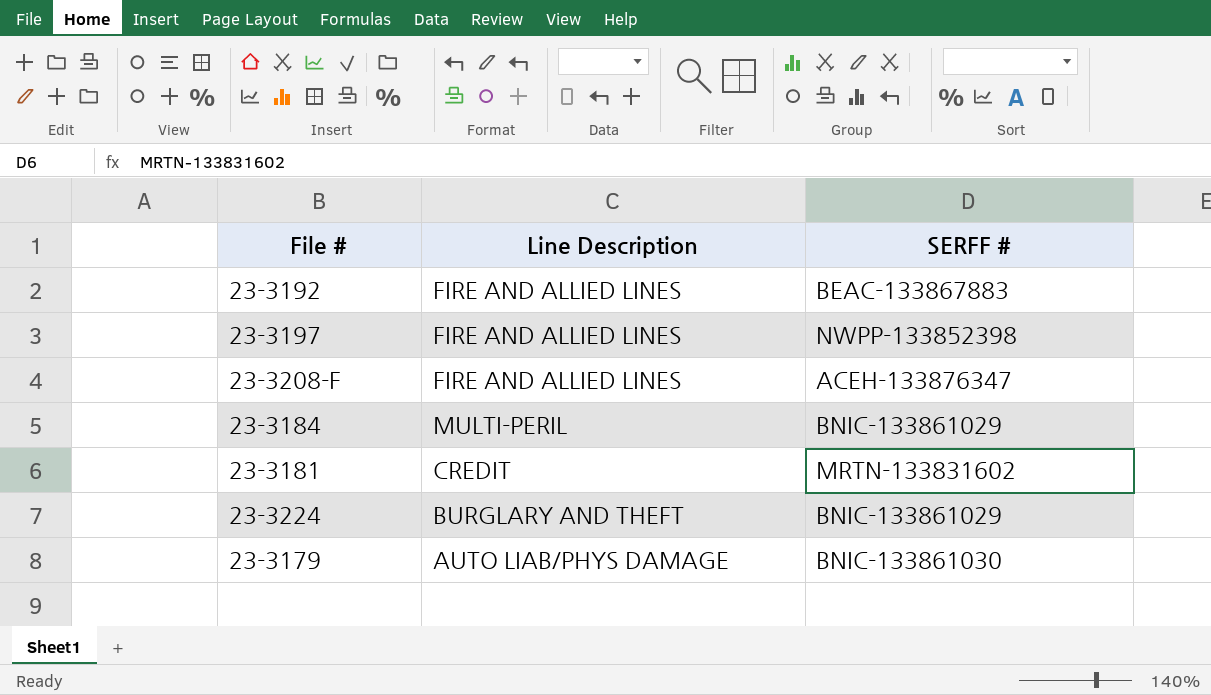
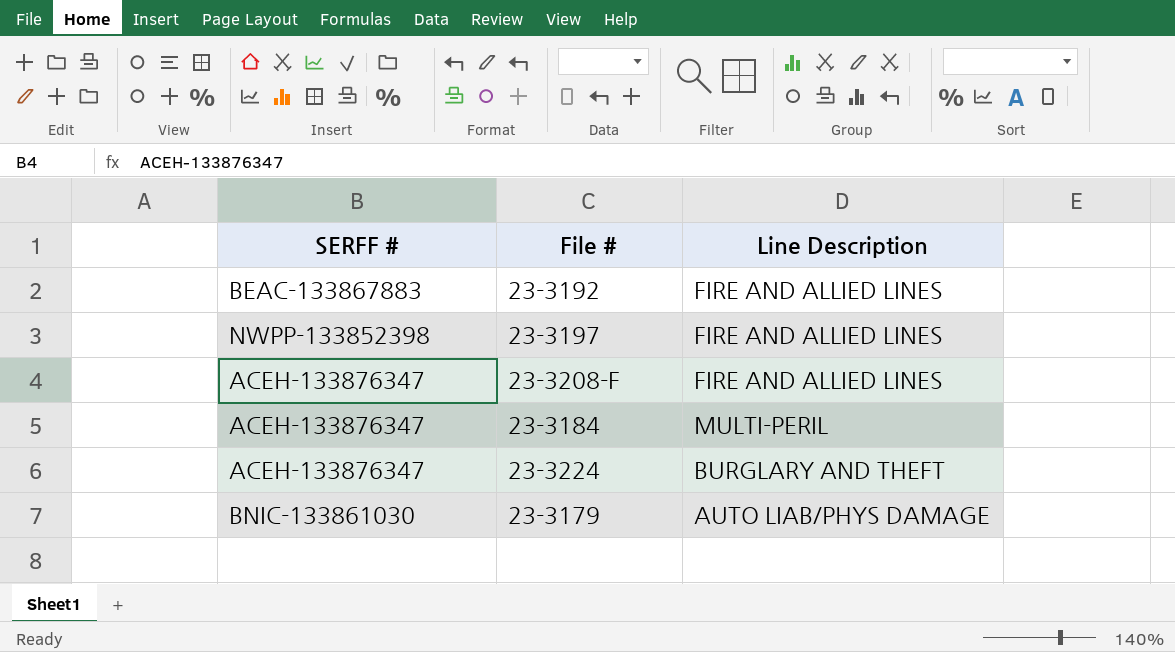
column SERFF # | position: 3 -> 1
row 23-3181: CREDIT | MRTN-133831602 -> none
23-3184 | SERFF #: BNIC-133861029 -> ACEH-133876347
23-3224 | SERFF #: BNIC-133861029 -> ACEH-133876347

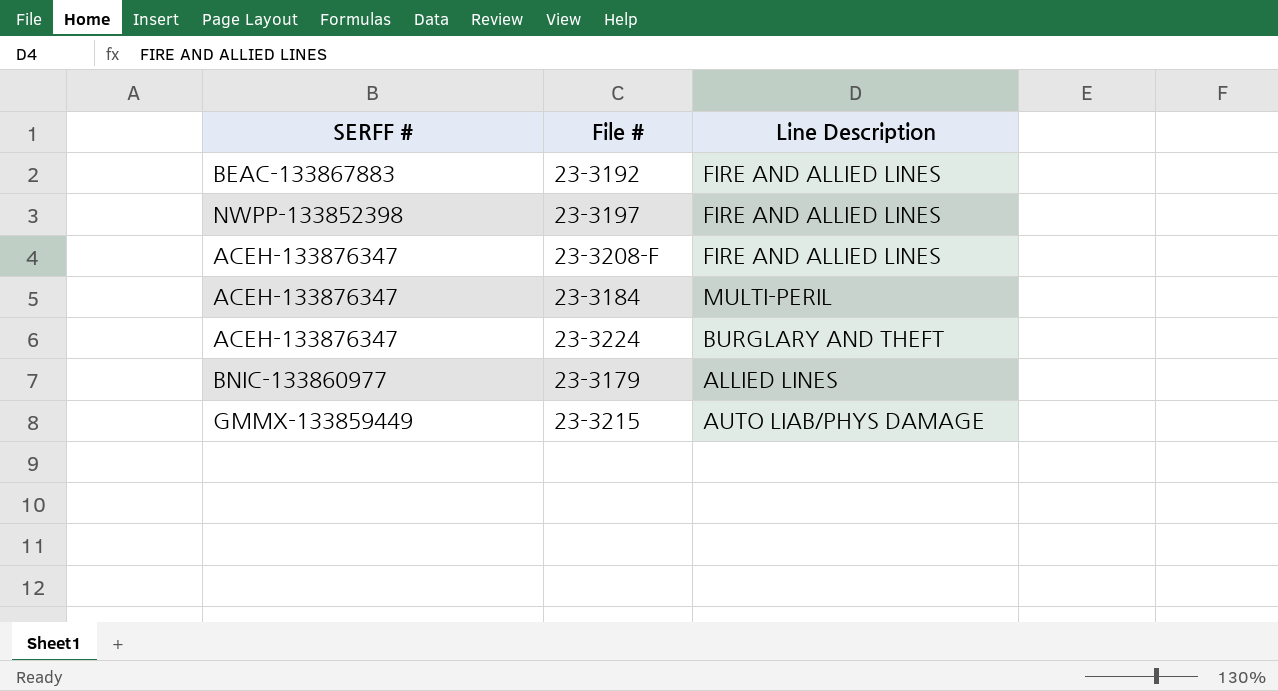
23-3179 | SERFF #: BNIC-133861030 -> BNIC-133860977
23-3179 | Line Description: AUTO LIAB/PHYS DAMAGE -> ALLIED LINES
row 23-3215: none -> GMMX-133859449 | AUTO LIAB/PHYS DAMAGE

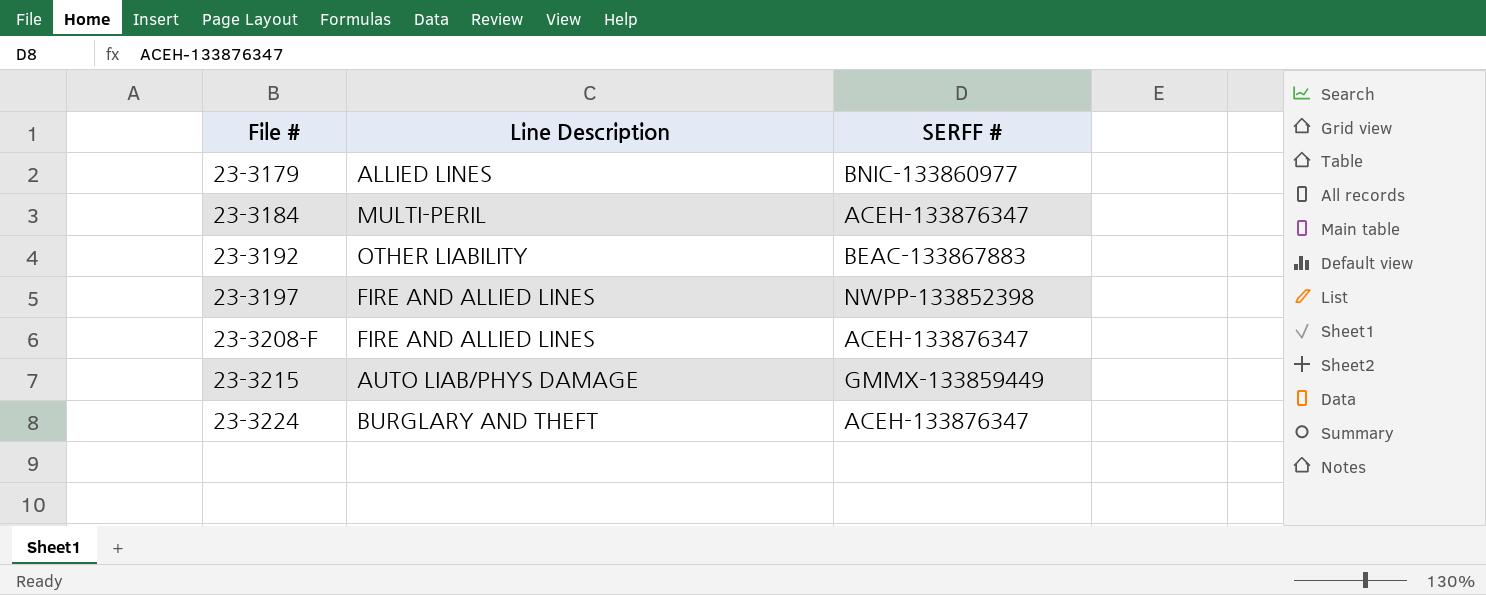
row order: none -> File # ascending
column SERFF # | position: 1 -> 3
23-3192 | Line Description: FIRE AND ALLIED LINES -> OTHER LIABILITY

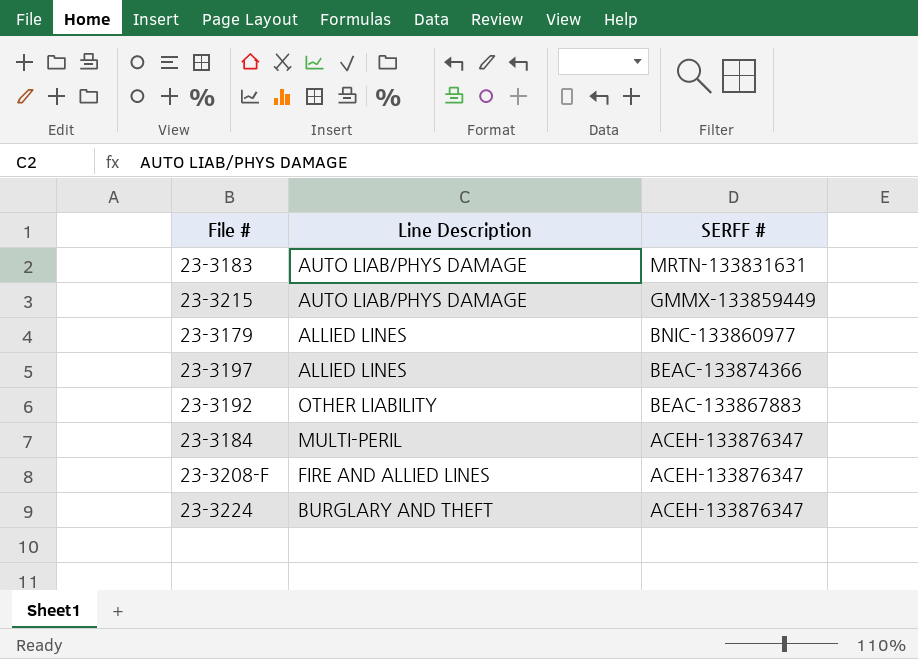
row order: File # ascending -> SERFF # descending
row 23-3183: none -> AUTO LIAB/PHYS DAMAGE | MRTN-133831631
23-3197 | Line Description: FIRE AND ALLIED LINES -> ALLIED LINES
23-3197 | SERFF #: NWPP-133852398 -> BEAC-133874366

